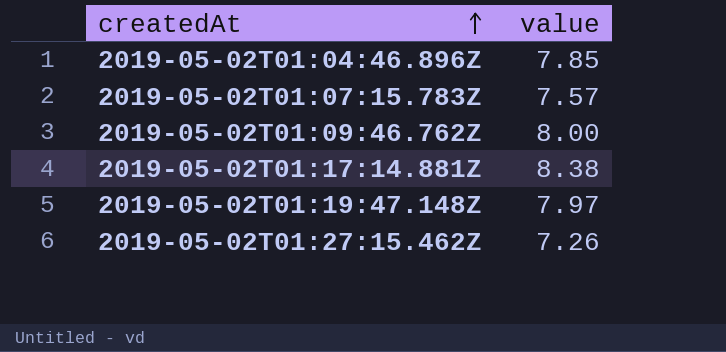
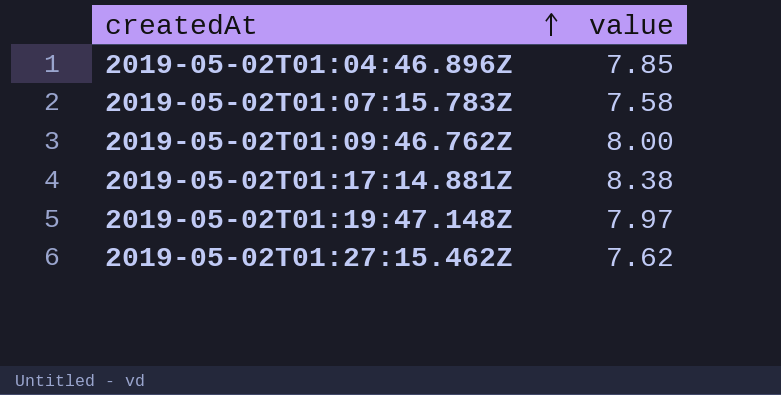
2019-05-02T01:07:15.783Z | value: 7.57 -> 7.58
2019-05-02T01:27:15.462Z | value: 7.26 -> 7.62

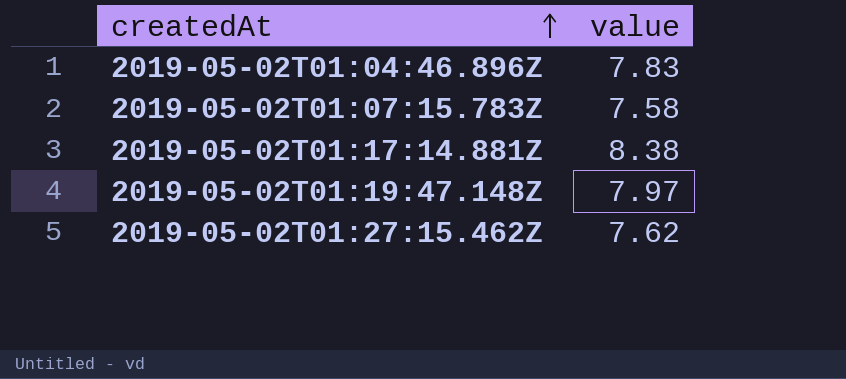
row 2019-05-02T01:09:46.762Z: 8.00 -> none
2019-05-02T01:04:46.896Z | value: 7.85 -> 7.83

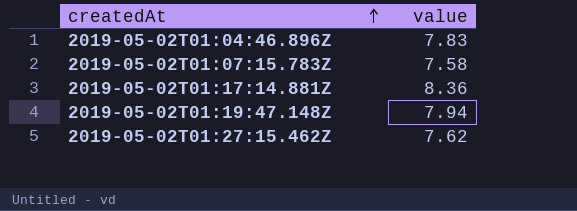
2019-05-02T01:17:14.881Z | value: 8.38 -> 8.36
2019-05-02T01:19:47.148Z | value: 7.97 -> 7.94

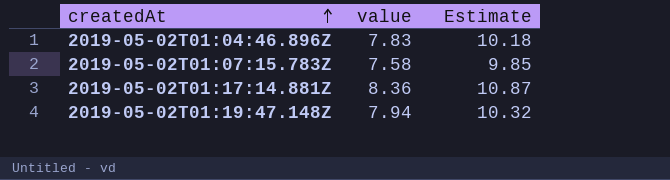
column Estimate | formula: none -> [value] * 1.3
row 2019-05-02T01:27:15.462Z: 7.62 -> none

